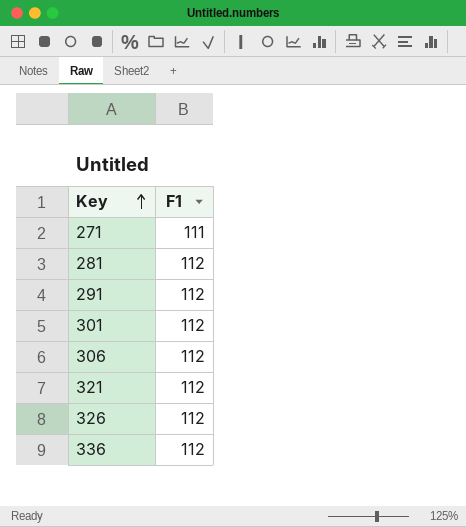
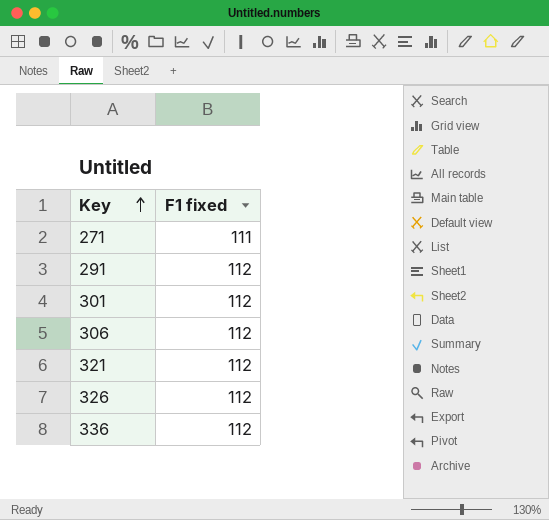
column name: F1 -> F1 fixed
row 281: 112 -> none

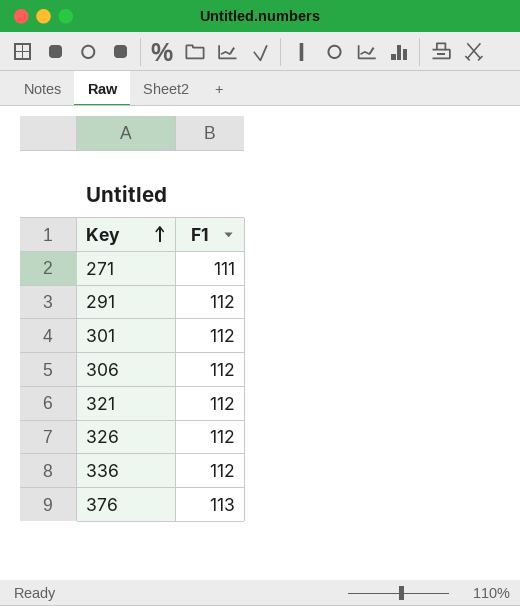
column name: F1 fixed -> F1
row 376: none -> 113

